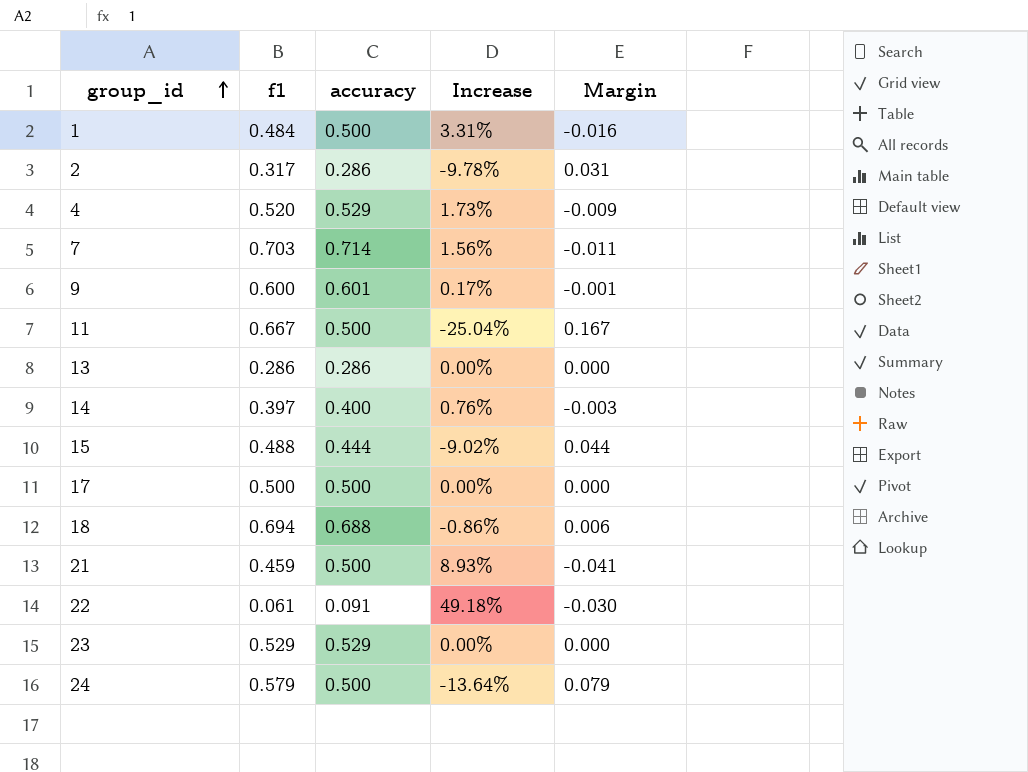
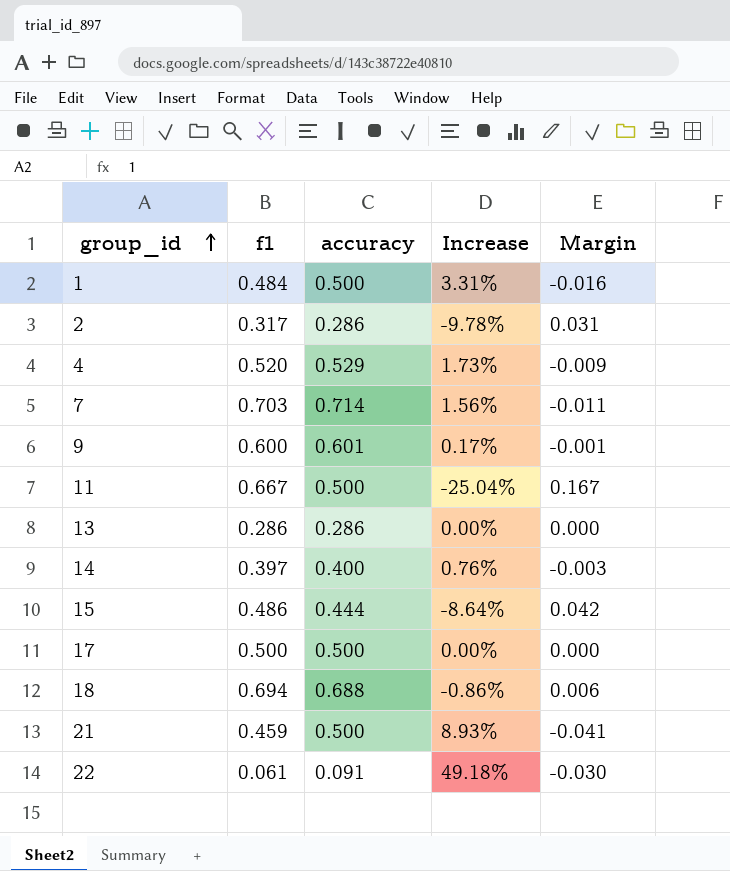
row 23: 0.529 | 0.529 | 0.00% | 0.000 -> none
row 24: 0.579 | 0.500 | -13.64% | 0.079 -> none
15 | f1: 0.488 -> 0.486
15 | Increase: -9.02% -> -8.64%
15 | Margin: 0.044 -> 0.042

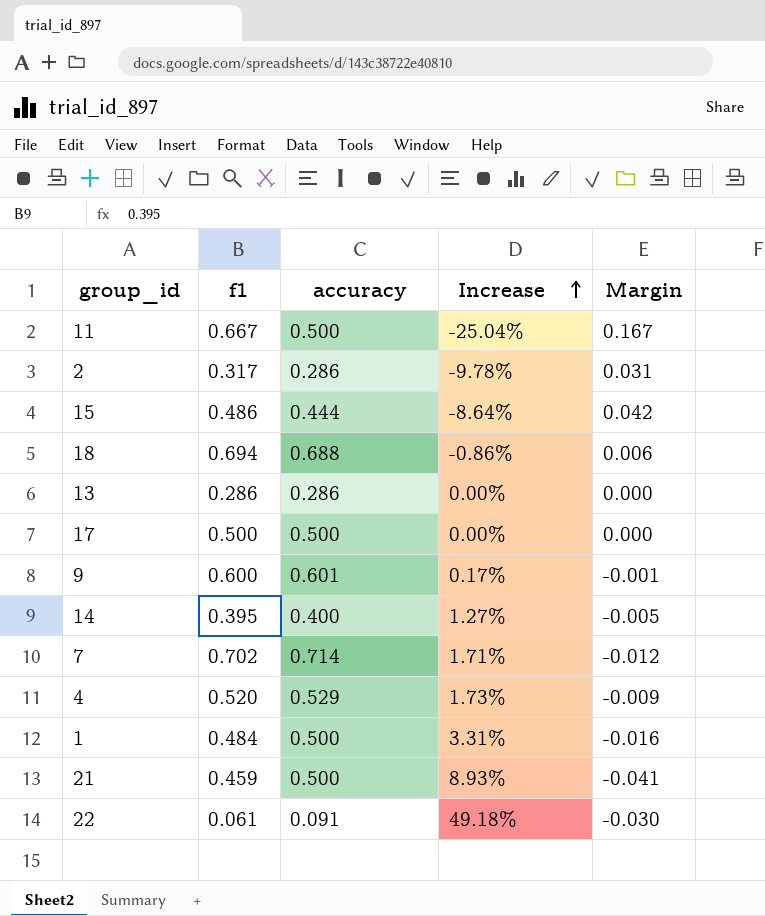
row order: group_id ascending -> Increase ascending
14 | f1: 0.397 -> 0.395
14 | Increase: 0.76% -> 1.27%
14 | Margin: -0.003 -> -0.005
7 | f1: 0.703 -> 0.702
7 | Increase: 1.56% -> 1.71%
7 | Margin: -0.011 -> -0.012

